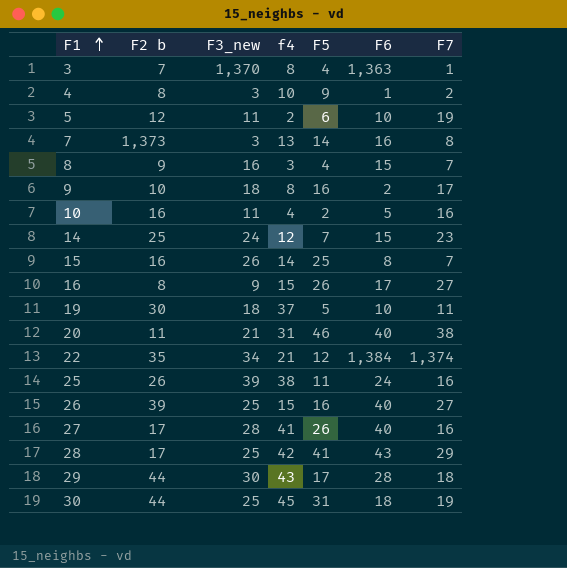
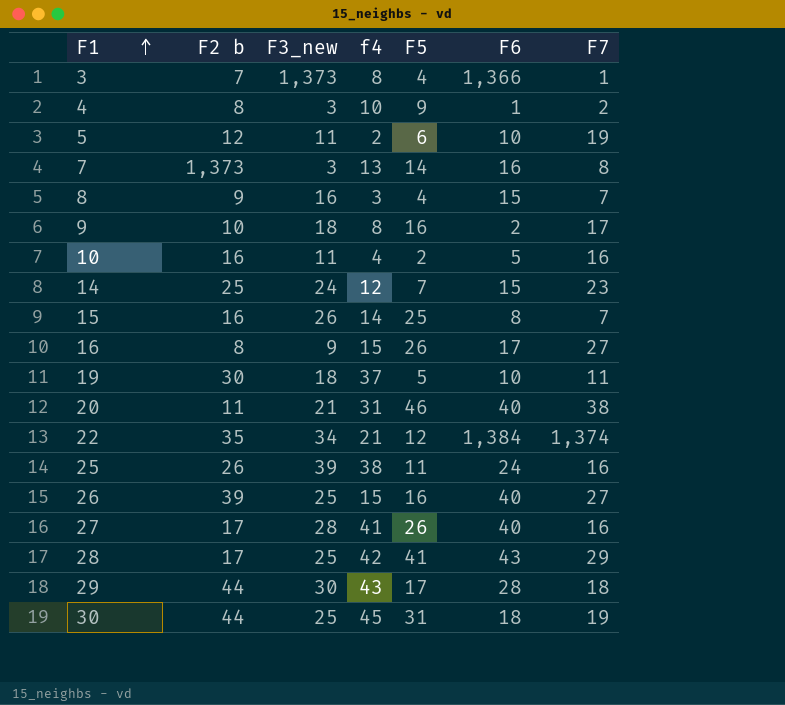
3 | F3_new: 1,370 -> 1,373
3 | F6: 1,363 -> 1,366

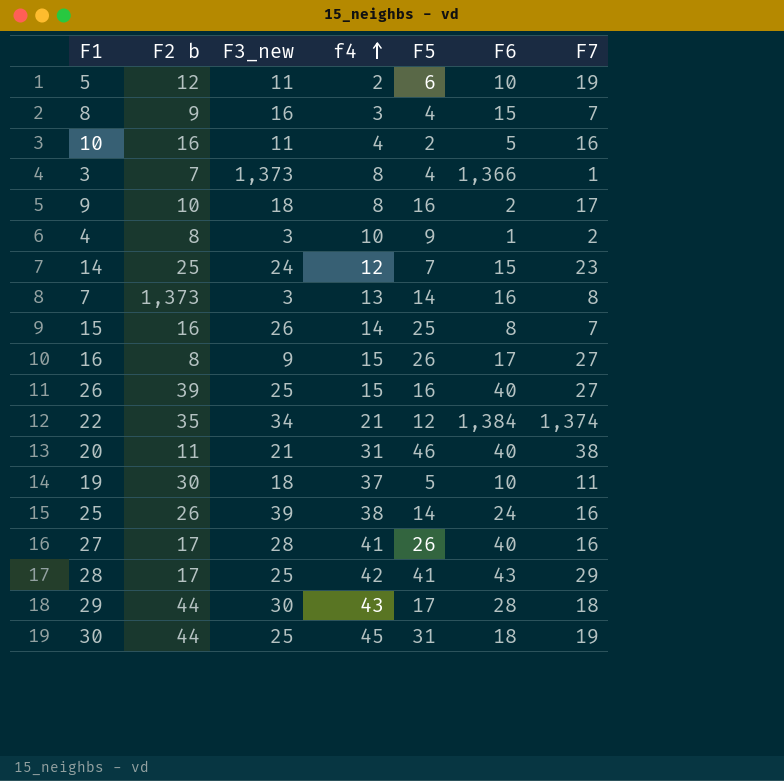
row order: F1 ascending -> f4 ascending
25 | F5: 11 -> 14

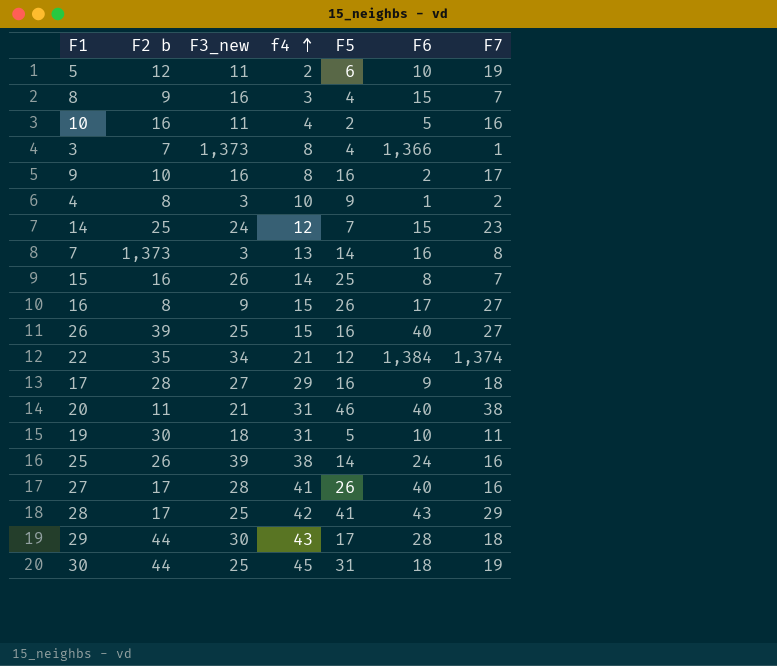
9 | F3_new: 18 -> 16
row 17: none -> 28 | 27 | 29 | 16 | 9 | 18
19 | f4: 37 -> 31

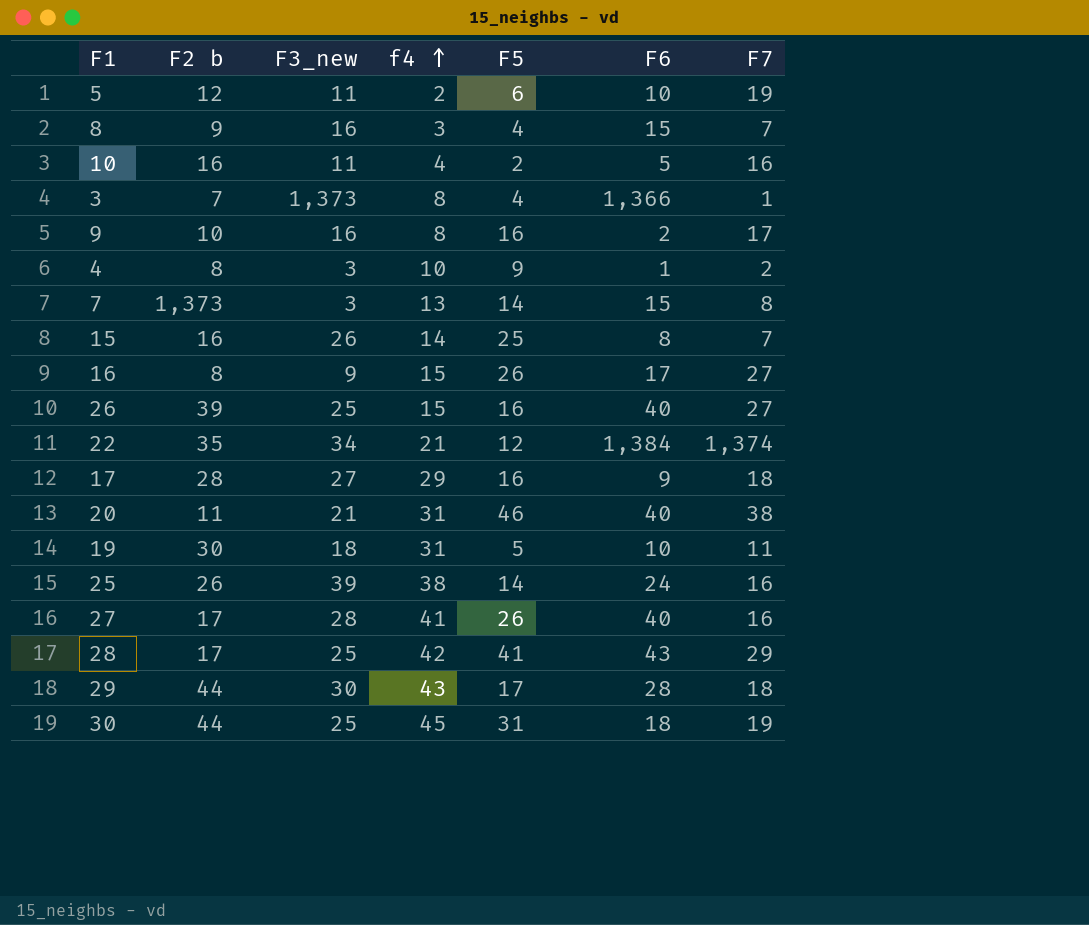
row 14: 25 | 24 | 12 | 7 | 15 | 23 -> none
7 | F6: 16 -> 15

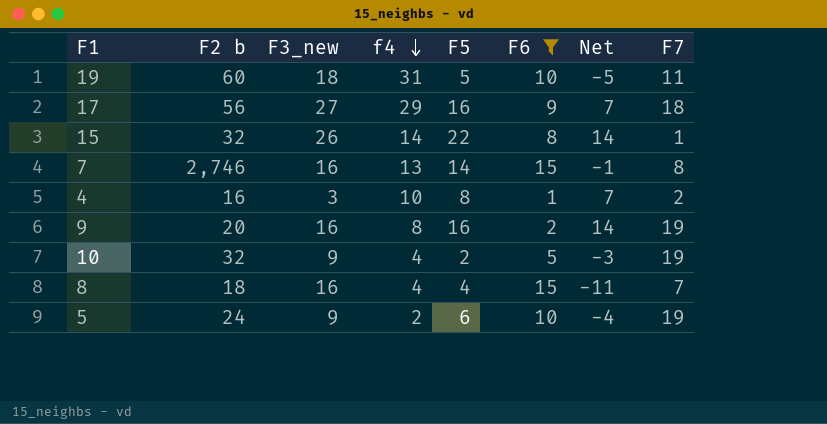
filter: none -> F6 <= 15
row order: f4 ascending -> f4 descending
column Net | formula: none -> [F5] - [F6]
19 | F2 b: 30 -> 60
17 | F2 b: 28 -> 56
15 | F2 b: 16 -> 32
15 | F5: 25 -> 22
15 | F7: 7 -> 1
7 | F2 b: 1,373 -> 2,746
7 | F3_new: 3 -> 16
4 | F2 b: 8 -> 16
4 | F5: 9 -> 8
9 | F2 b: 10 -> 20
9 | F7: 17 -> 19
10 | F2 b: 16 -> 32
10 | F3_new: 11 -> 9
10 | F7: 16 -> 19
8 | F2 b: 9 -> 18
8 | f4: 3 -> 4
5 | F2 b: 12 -> 24
5 | F3_new: 11 -> 9

